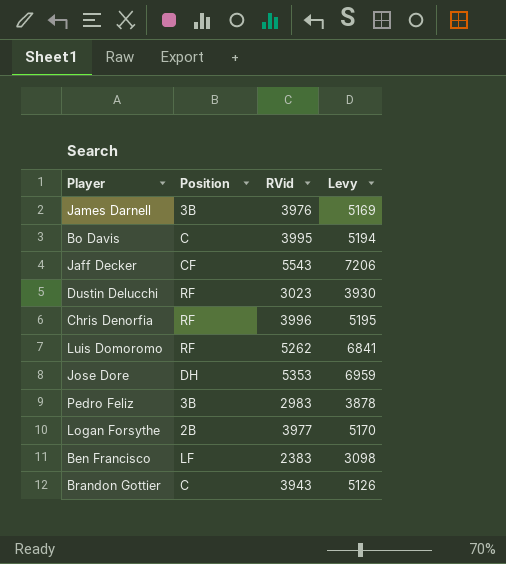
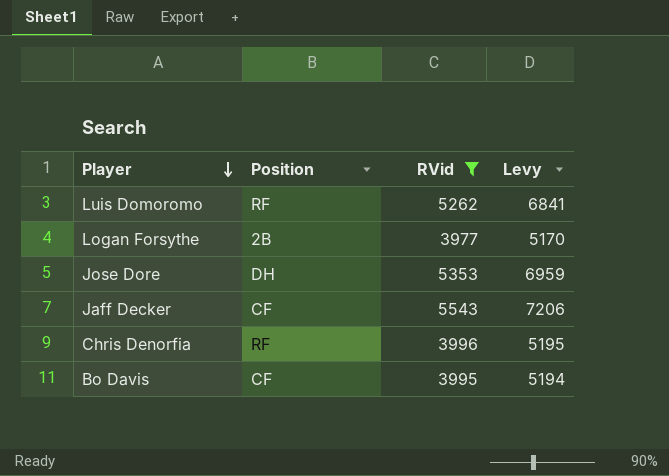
filter: none -> RVid >= 3977
row order: none -> Player descending
Bo Davis | Position: C -> CF

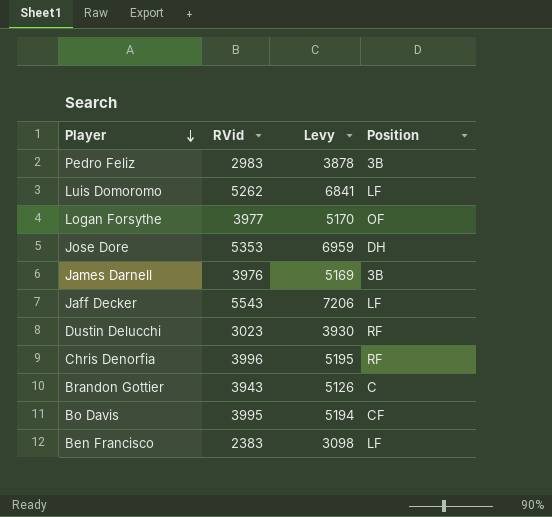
filter: RVid >= 3977 -> none
column Position | position: 2 -> 4
Luis Domoromo | Position: RF -> LF
Logan Forsythe | Position: 2B -> OF
Jaff Decker | Position: CF -> LF

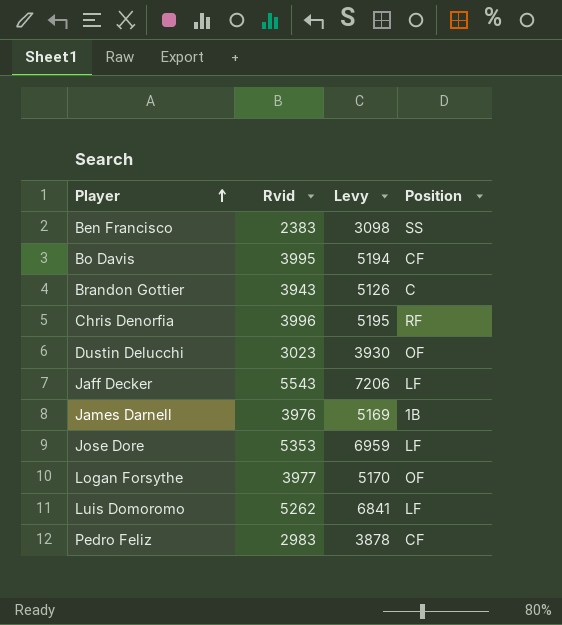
row order: Player descending -> Player ascending
column name: RVid -> Rvid
Ben Francisco | Position: LF -> SS
Dustin Delucchi | Position: RF -> OF
James Darnell | Position: 3B -> 1B
Jose Dore | Position: DH -> LF
Pedro Feliz | Position: 3B -> CF

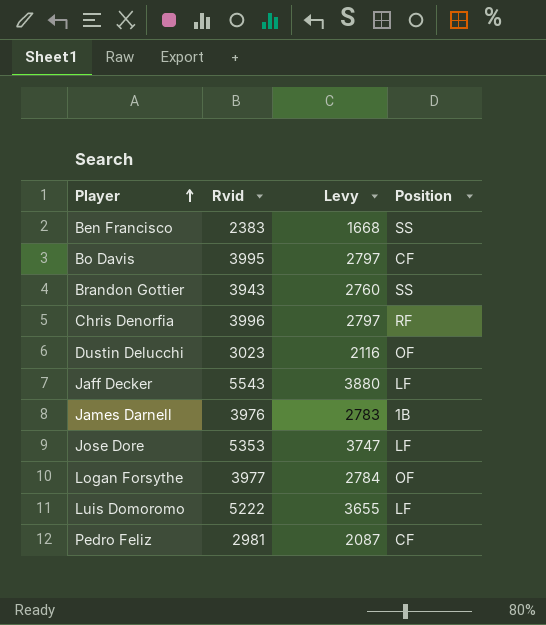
column Levy | formula: [Rvid] * 1.3 -> [Rvid] * 0.7
Brandon Gottier | Position: C -> SS
Luis Domoromo | Rvid: 5262 -> 5222
Pedro Feliz | Rvid: 2983 -> 2981

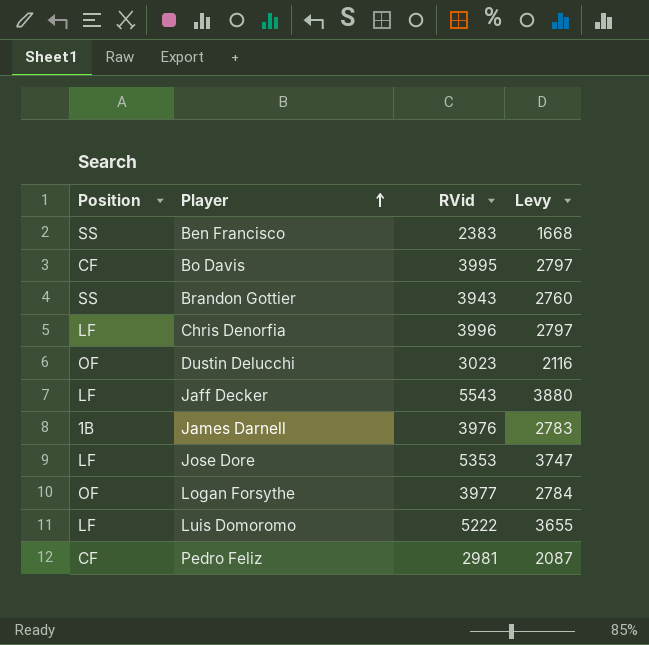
column Position | position: 4 -> 1
column name: Rvid -> RVid
Chris Denorfia | Position: RF -> LF

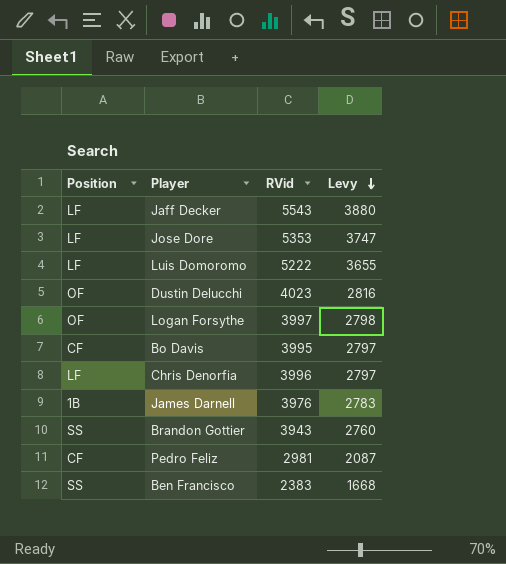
row order: Player ascending -> Levy descending
Dustin Delucchi | RVid: 3023 -> 4023
Dustin Delucchi | Levy: 2116 -> 2816
Logan Forsythe | RVid: 3977 -> 3997
Logan Forsythe | Levy: 2784 -> 2798

